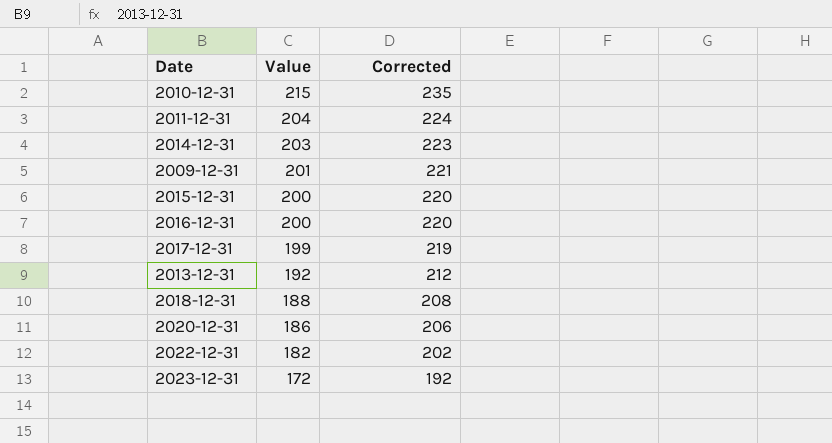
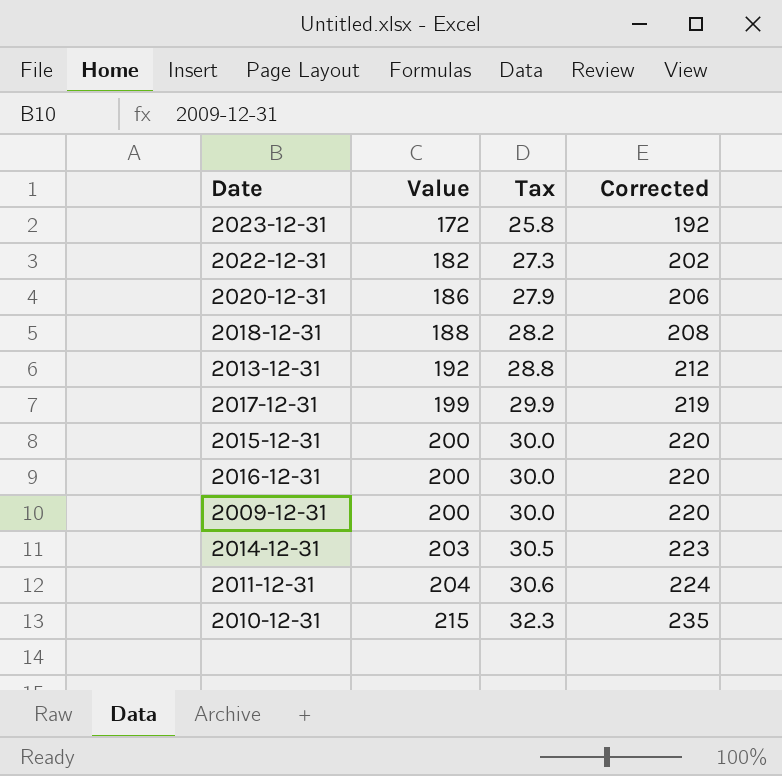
row order: Value descending -> Value ascending
column Tax | formula: none -> [Value] * 0.15
2009-12-31 | Value: 201 -> 200
2009-12-31 | Corrected: 221 -> 220

